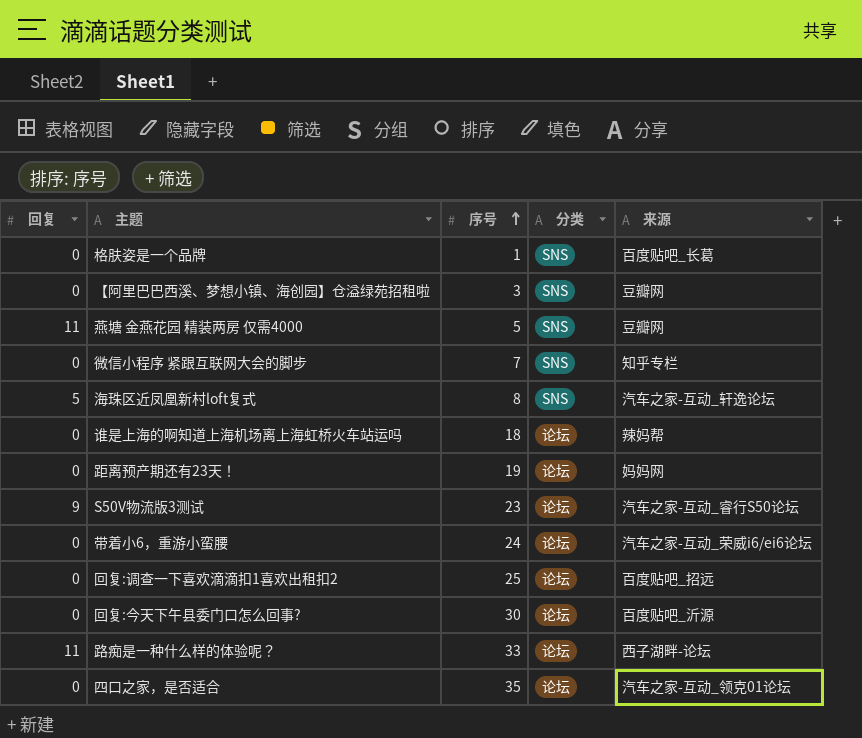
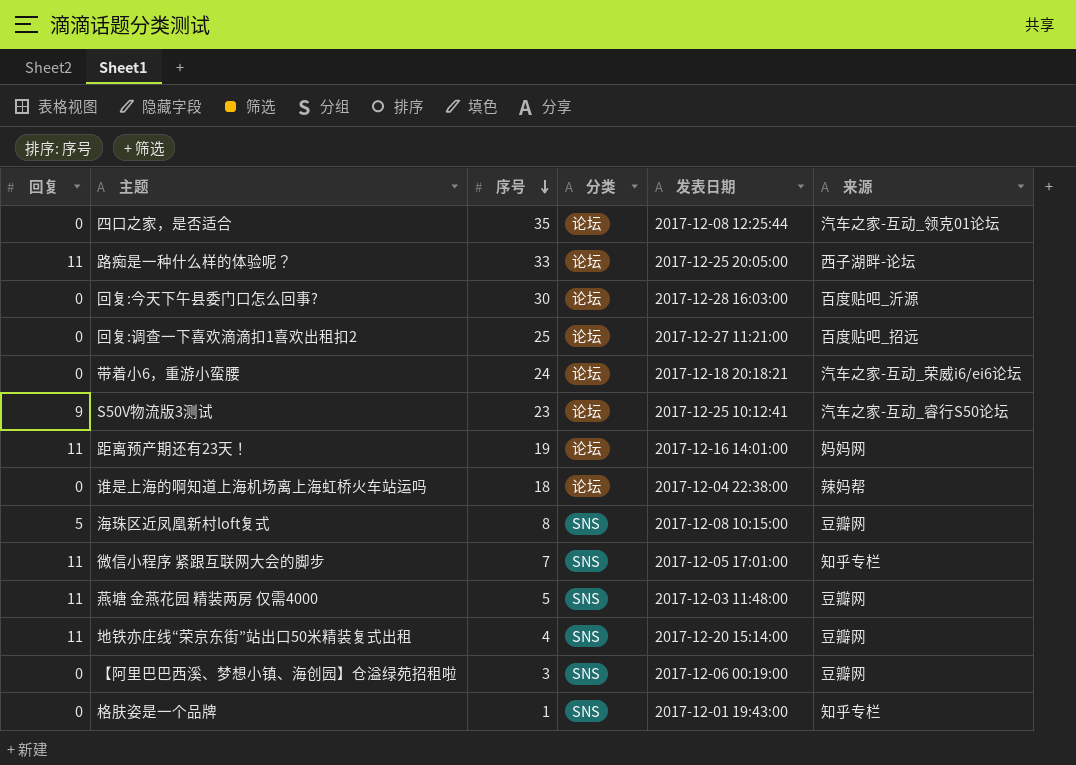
row order: 序号 ascending -> 序号 descending
column 发表日期 | position: none -> 5
距离预产期还有23天！ | 回复: 0 -> 11
海珠区近凤凰新村loft复式 | 来源: 汽车之家-互动_轩逸论坛 -> 豆瓣网
微信小程序 紧跟互联网大会的脚步 | 回复: 0 -> 11
row 地铁亦庄线“荣京东街”站出口50米精装复式出租: none -> 11 | 4 | SNS | 2017-12-20 15:14:00 | 豆瓣网
格肤姿是一个品牌 | 来源: 百度贴吧_长葛 -> 知乎专栏

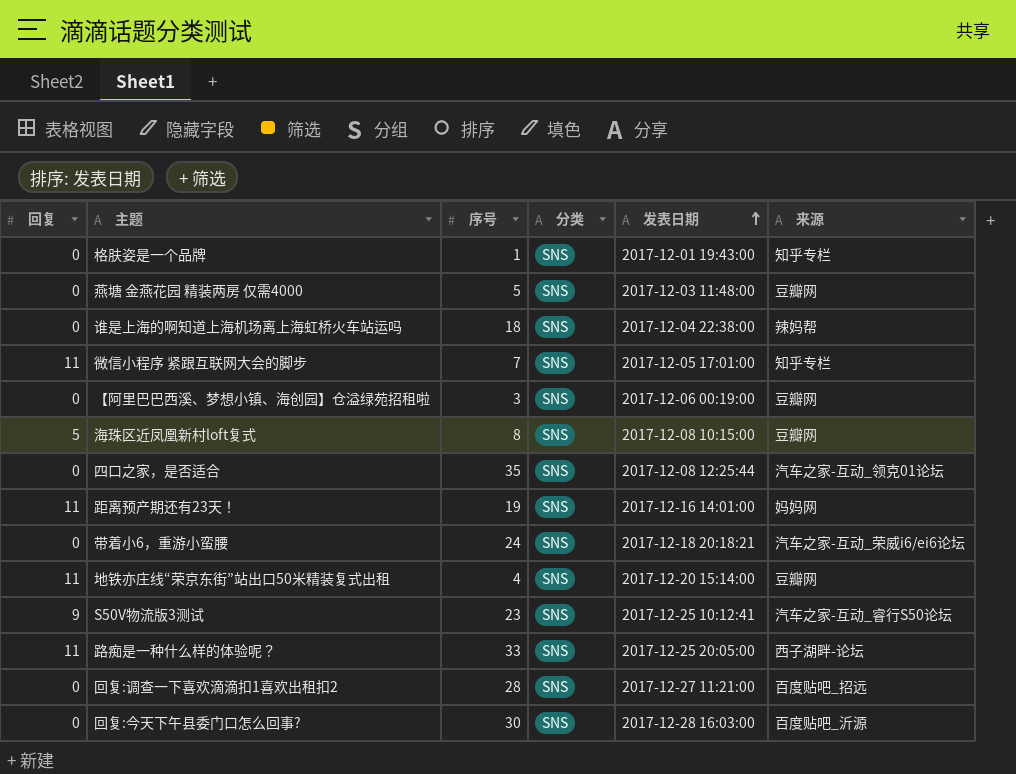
row order: 序号 descending -> 发表日期 ascending
燕塘 金燕花园 精装两房 仅需4000 | 回复: 11 -> 0
谁是上海的啊知道上海机场离上海虹桥火车站运吗 | 分类: 论坛 -> SNS
四口之家，是否适合 | 分类: 论坛 -> SNS
距离预产期还有23天！ | 分类: 论坛 -> SNS
带着小6，重游小蛮腰 | 分类: 论坛 -> SNS
S50V物流版3测试 | 分类: 论坛 -> SNS
路痴是一种什么样的体验呢？ | 分类: 论坛 -> SNS
回复:调查一下喜欢滴滴扣1喜欢出租扣2 | 序号: 25 -> 28
回复:调查一下喜欢滴滴扣1喜欢出租扣2 | 分类: 论坛 -> SNS
回复:今天下午县委门口怎么回事? | 分类: 论坛 -> SNS

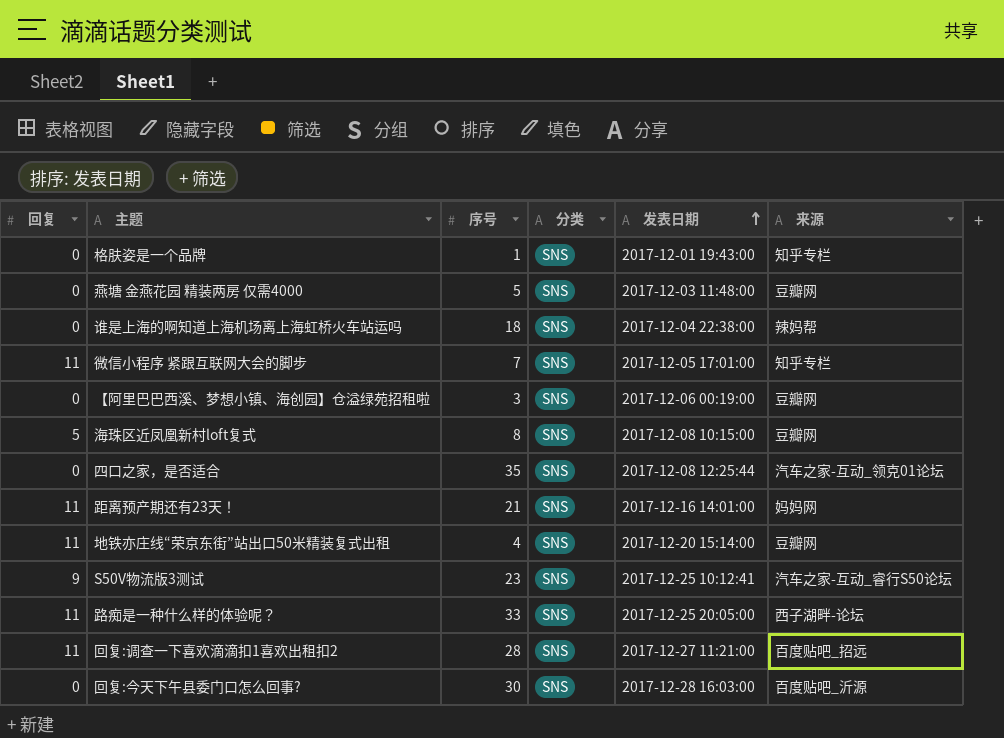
row 带着小6，重游小蛮腰: 0 | 24 | SNS | 2017-12-18 20:18:21 | 汽车之家-互动_荣威i6/ei6论坛 -> none
距离预产期还有23天！ | 序号: 19 -> 21
回复:调查一下喜欢滴滴扣1喜欢出租扣2 | 回复: 0 -> 11

